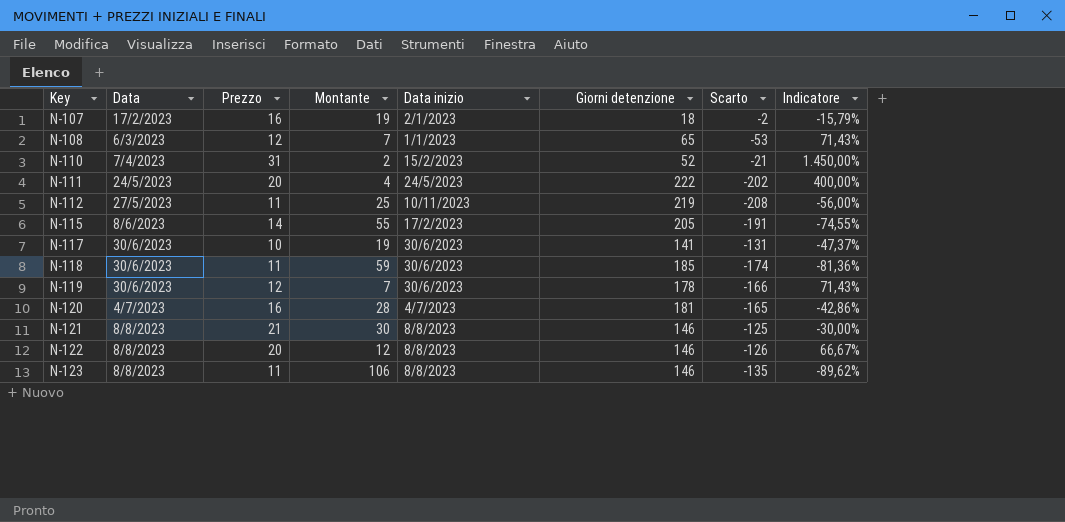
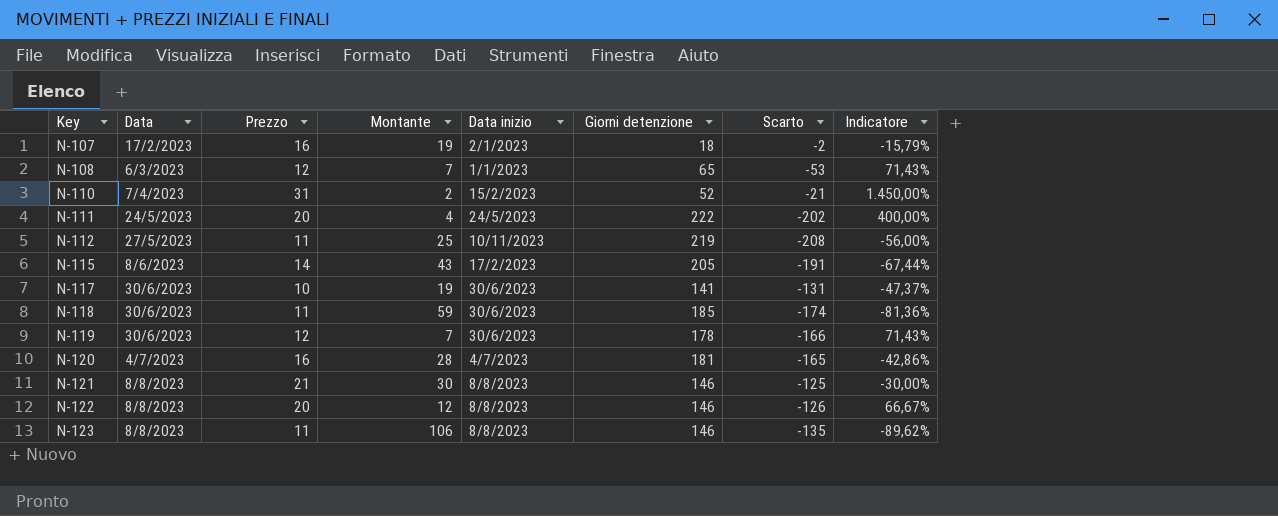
N-115 | Montante: 55 -> 43
N-115 | Indicatore: -74,55% -> -67,44%

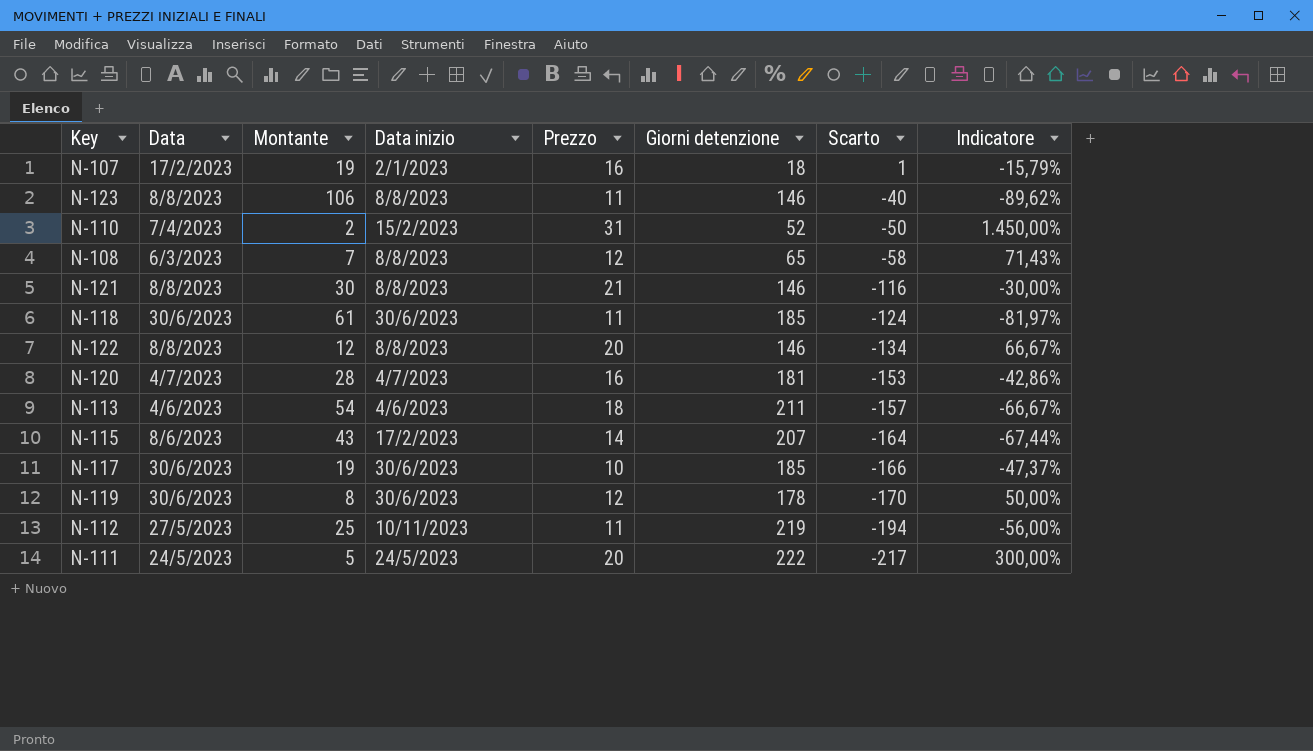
row order: Key ascending -> Scarto descending
column Prezzo | position: 3 -> 5
column Scarto | formula: [Prezzo] - [Giorni detenzione] -> [Montante] - [Giorni detenzione]
N-108 | Data inizio: 1/1/2023 -> 8/8/2023
N-118 | Montante: 59 -> 61
N-118 | Indicatore: -81,36% -> -81,97%
row N-113: none -> 4/6/2023 | 54 | 4/6/2023 | 18 | 211 | -157 | -66,67%
N-115 | Giorni detenzione: 205 -> 207
N-117 | Giorni detenzione: 141 -> 185
N-119 | Montante: 7 -> 8
N-119 | Indicatore: 71,43% -> 50,00%
N-111 | Montante: 4 -> 5
N-111 | Indicatore: 400,00% -> 300,00%

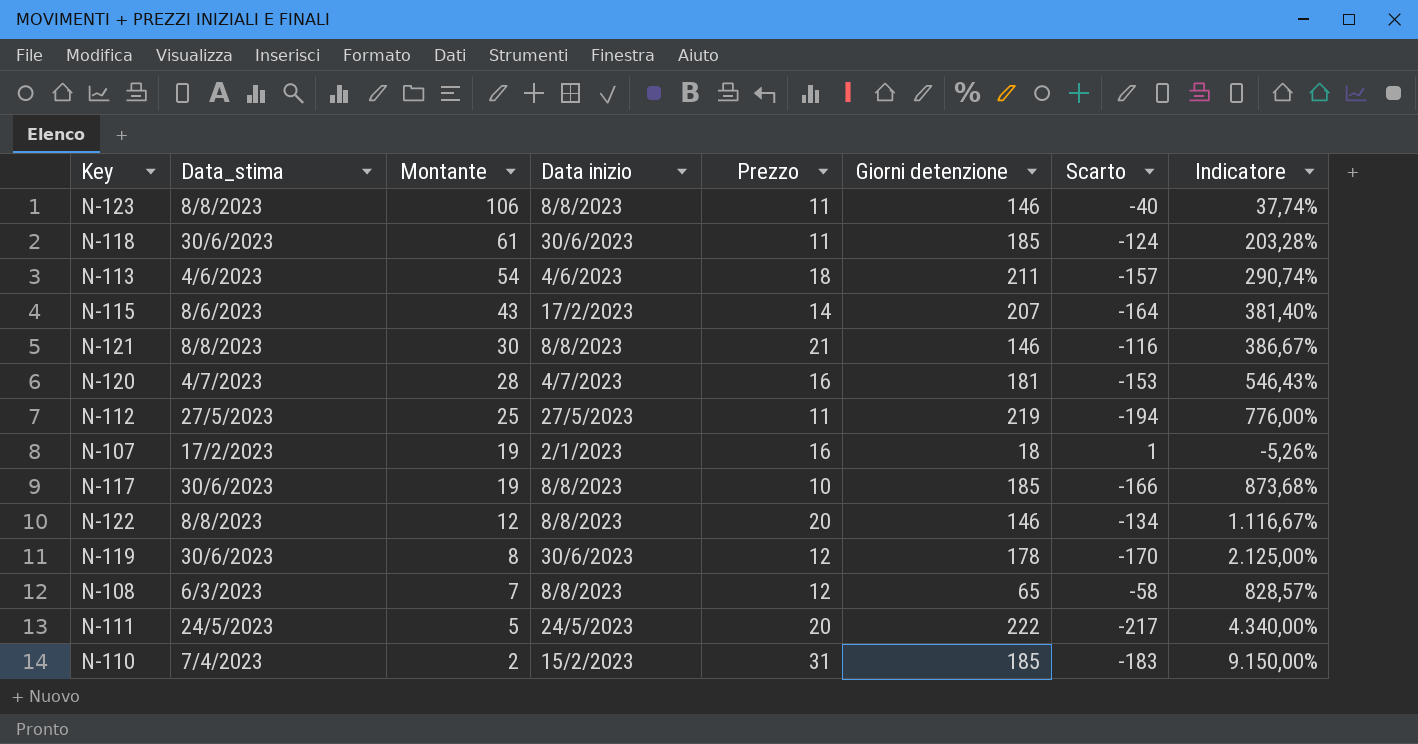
row order: Scarto descending -> Montante descending
column name: Data -> Data_stima
column Indicatore | formula: ([Prezzo] - [Montante]) / [Montante] -> ([Giorni detenzione] - [Montante]) / [Montante]
N-112 | Data inizio: 10/11/2023 -> 27/5/2023
N-117 | Data inizio: 30/6/2023 -> 8/8/2023
N-110 | Giorni detenzione: 52 -> 185
N-110 | Scarto: -50 -> -183

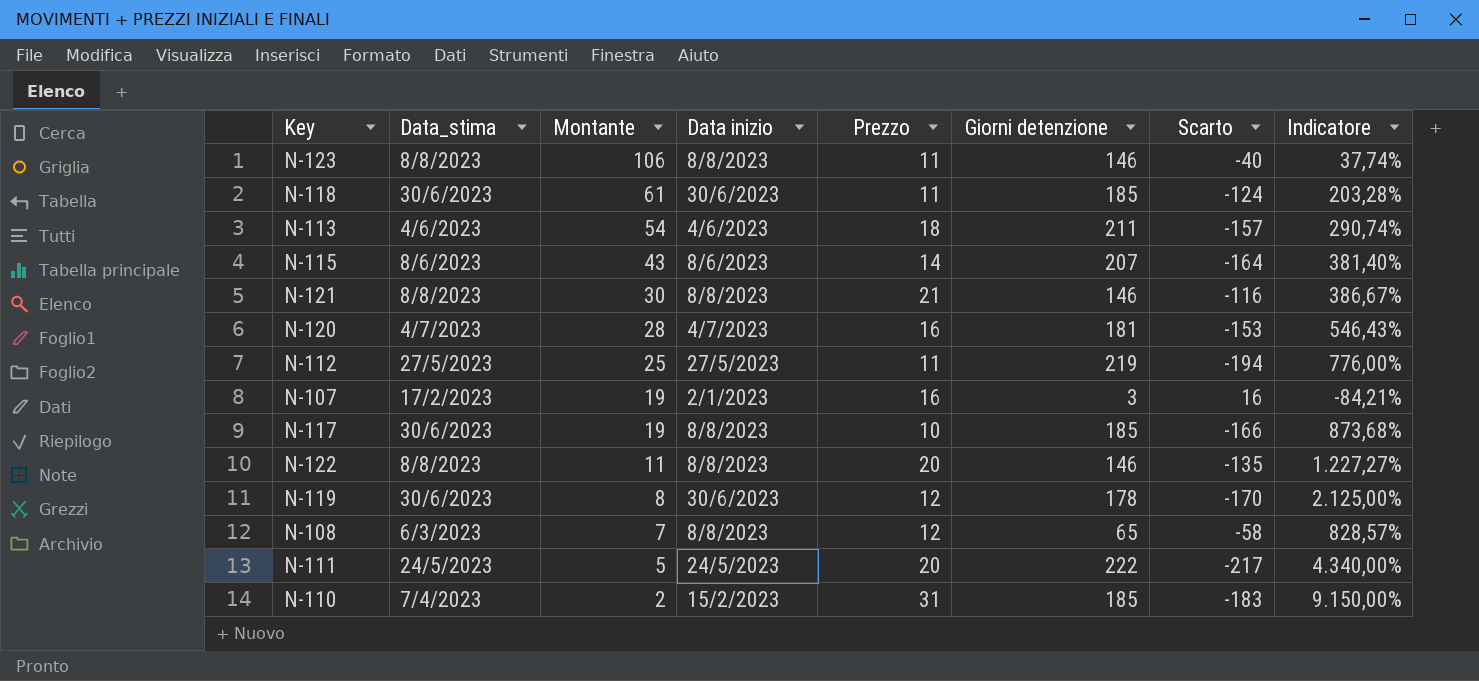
N-115 | Data inizio: 17/2/2023 -> 8/6/2023
N-107 | Giorni detenzione: 18 -> 3
N-107 | Scarto: 1 -> 16
N-107 | Indicatore: -5,26% -> -84,21%
N-122 | Montante: 12 -> 11
N-122 | Scarto: -134 -> -135
N-122 | Indicatore: 1.116,67% -> 1.227,27%

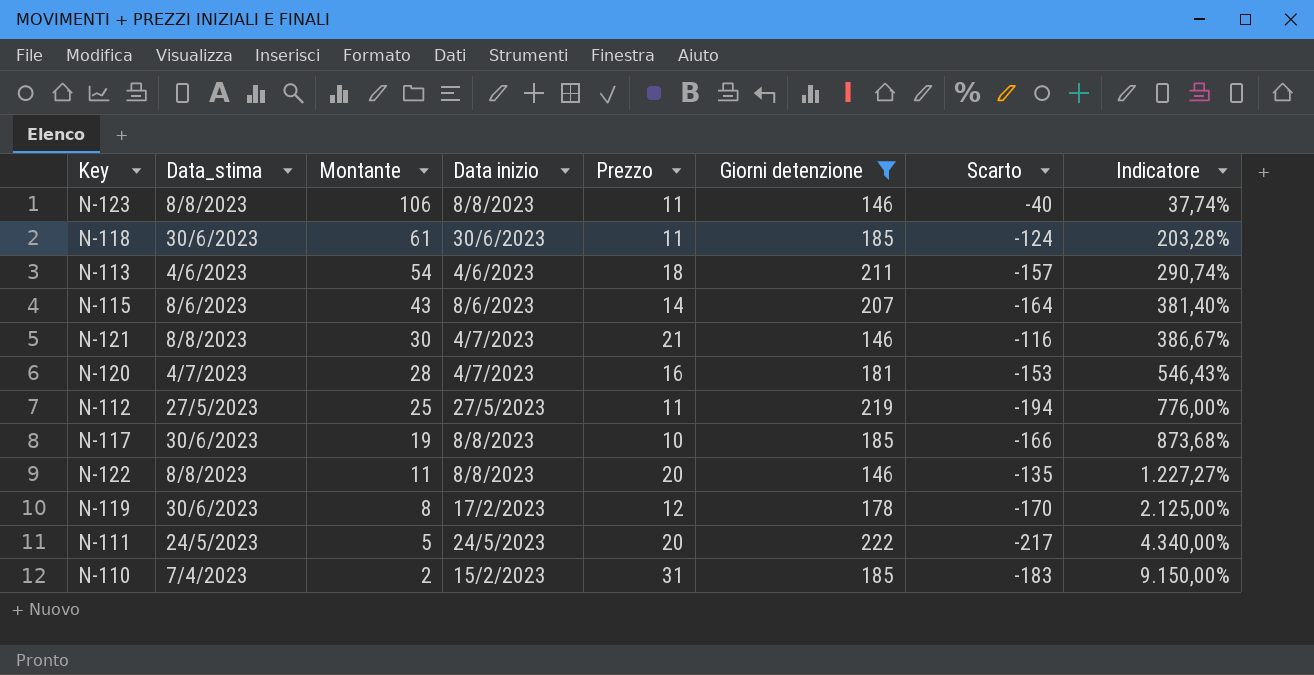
filter: none -> Giorni detenzione >= 146
N-121 | Data inizio: 8/8/2023 -> 4/7/2023
N-119 | Data inizio: 30/6/2023 -> 17/2/2023

